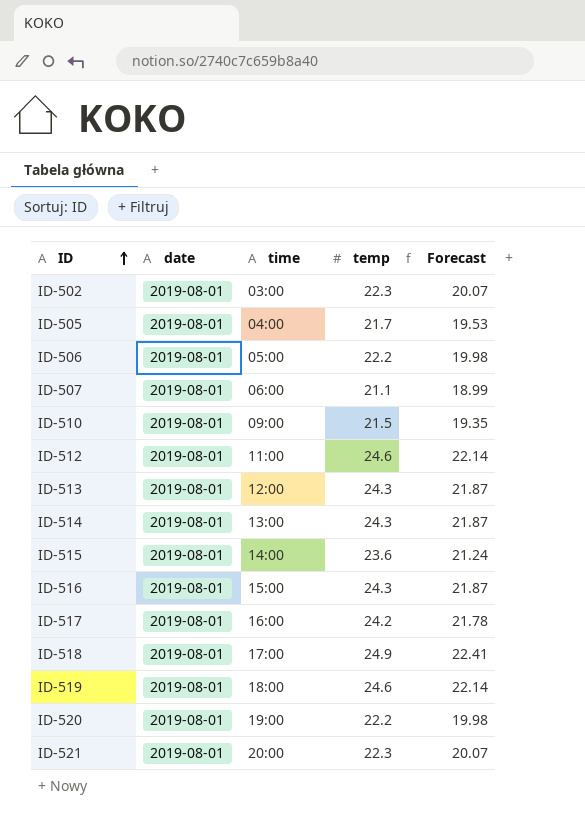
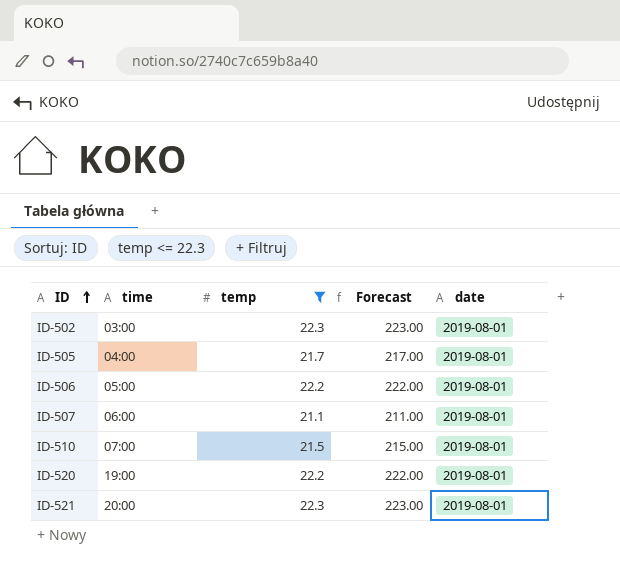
filter: none -> temp <= 22.3
column Forecast | formula: [temp] * 0.9 -> [temp] * 10
column date | position: 2 -> 5
ID-510 | time: 09:00 -> 07:00

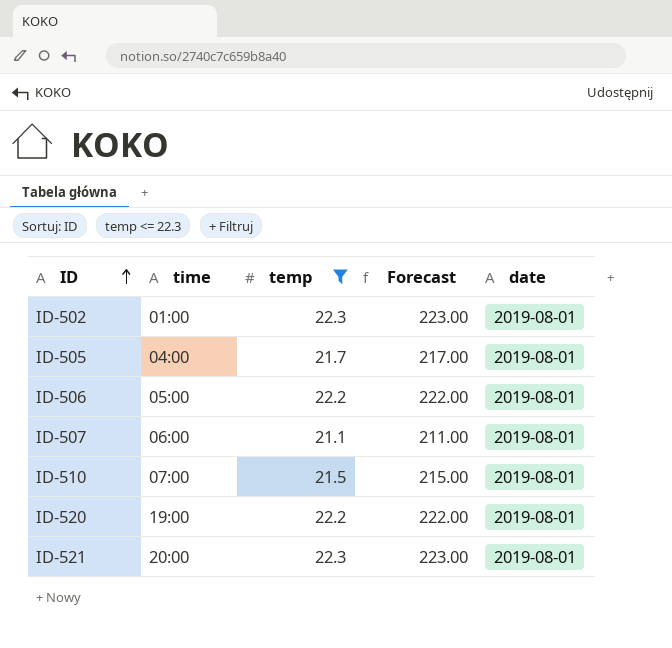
ID-502 | time: 03:00 -> 01:00

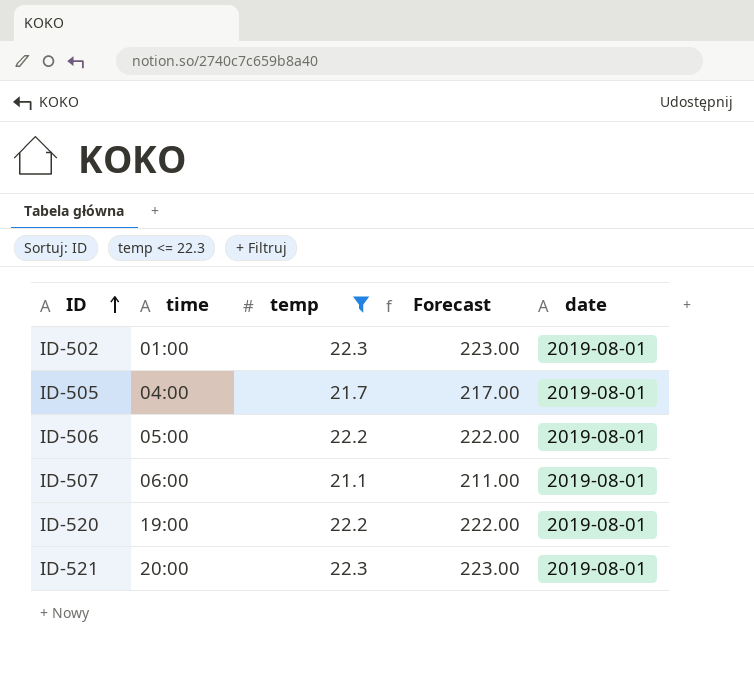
row ID-510: 07:00 | 21.5 | 215.00 | 2019-08-01 -> none

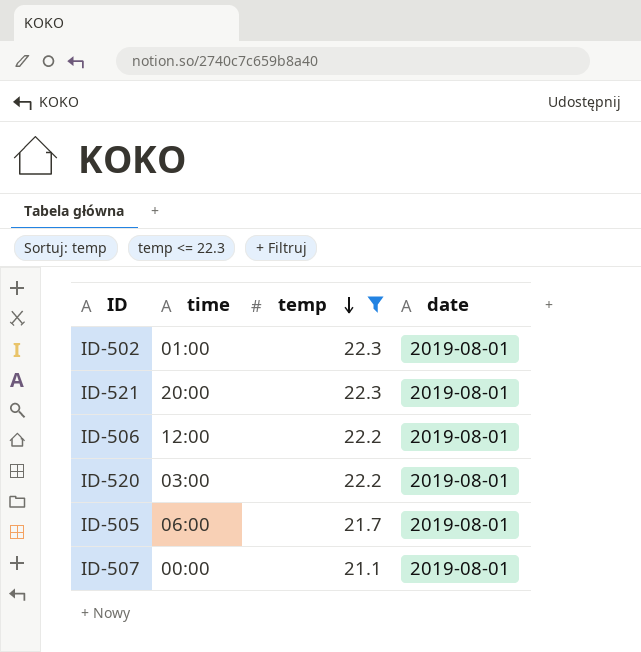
row order: ID ascending -> temp descending
column Forecast | formula: [temp] * 10 -> none
ID-506 | time: 05:00 -> 12:00
ID-520 | time: 19:00 -> 03:00
ID-505 | time: 04:00 -> 06:00
ID-507 | time: 06:00 -> 00:00

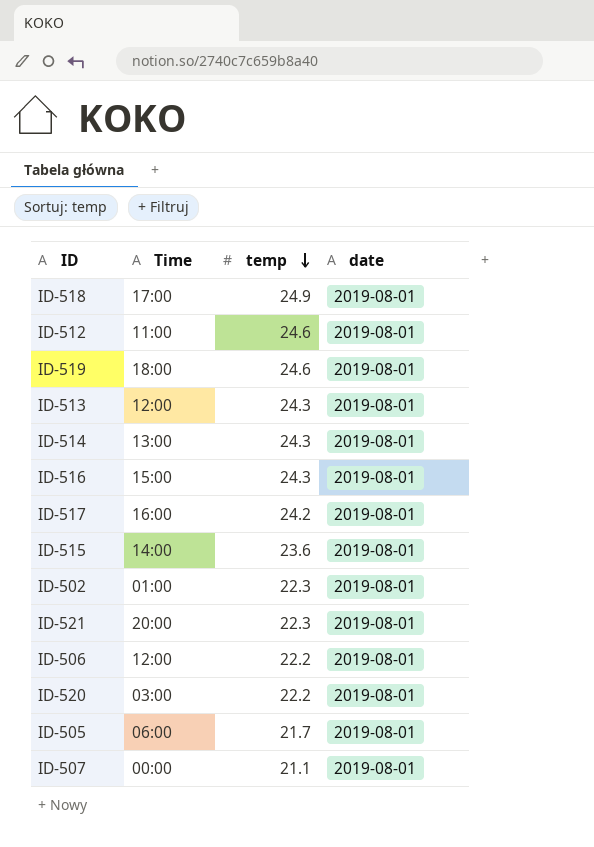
filter: temp <= 22.3 -> none
column name: time -> Time

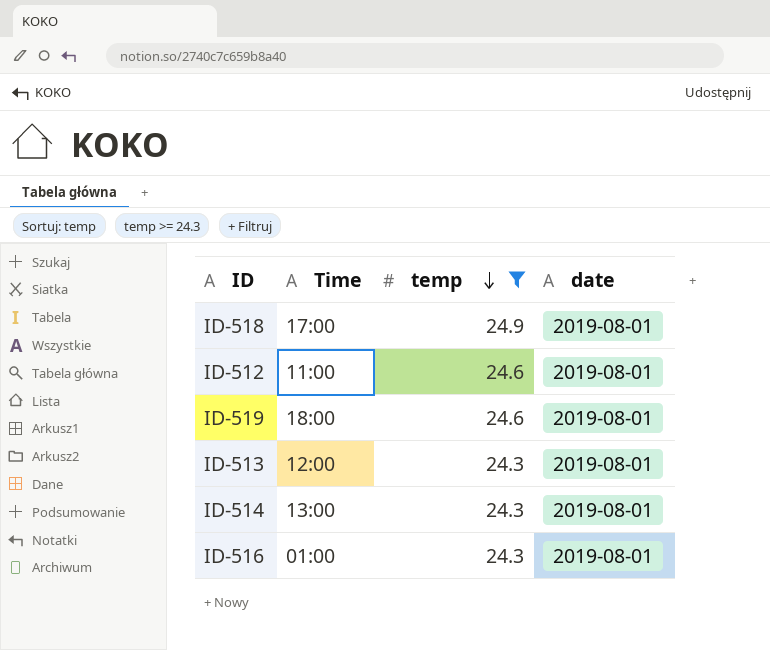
filter: none -> temp >= 24.3
ID-516 | Time: 15:00 -> 01:00

